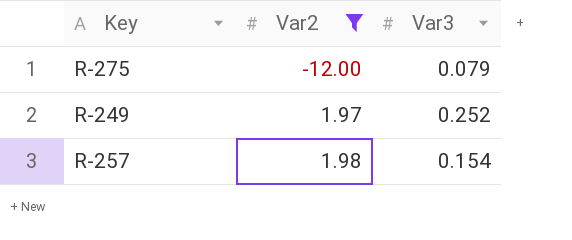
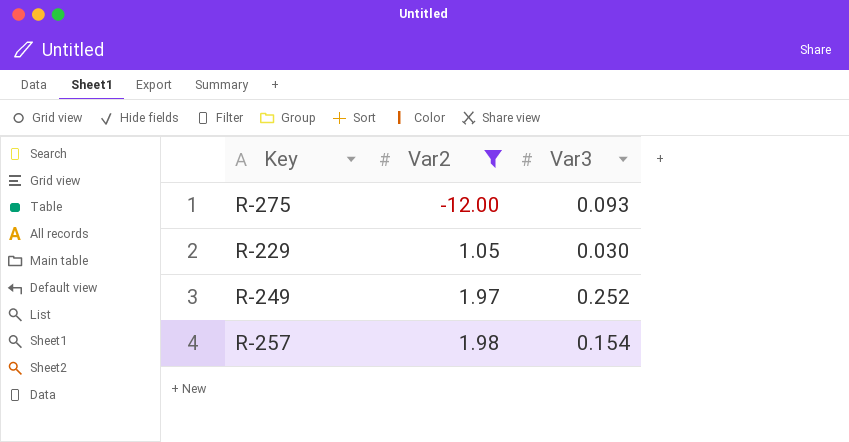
R-275 | Var3: 0.079 -> 0.093
row R-229: none -> 1.05 | 0.030

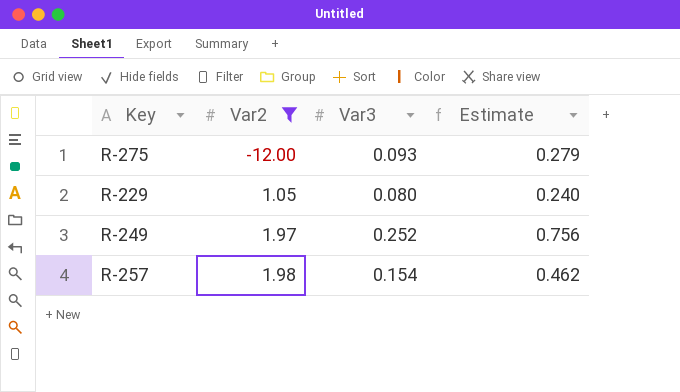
column Estimate | formula: none -> [Var3] * 3
R-229 | Var3: 0.030 -> 0.080

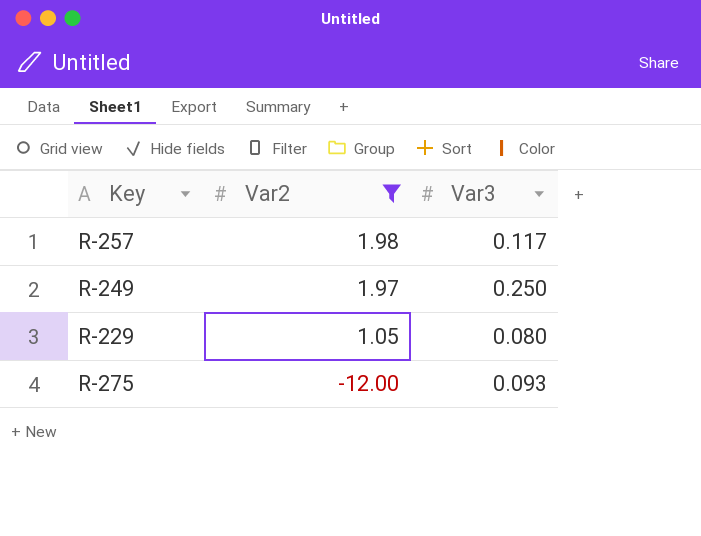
row order: Var2 ascending -> Var2 descending
column Estimate | formula: [Var3] * 3 -> none
R-257 | Var3: 0.154 -> 0.117
R-249 | Var3: 0.252 -> 0.250

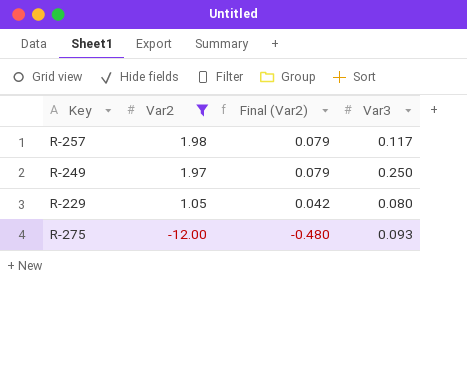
column Final (Var2) | formula: none -> [Var2] * 0.04

